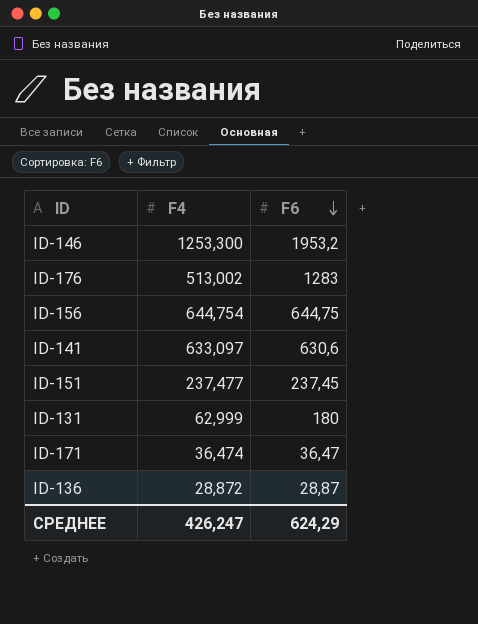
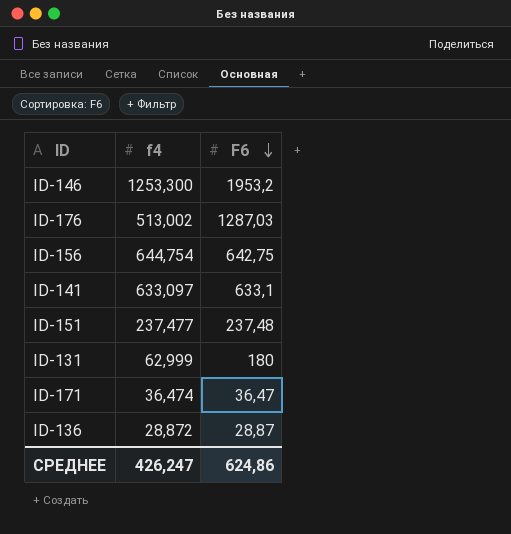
column name: F4 -> f4
ID-176 | F6: 1283 -> 1287,03
ID-156 | F6: 644,75 -> 642,75
ID-141 | F6: 630,6 -> 633,1
ID-151 | F6: 237,45 -> 237,48
СРЕДНЕЕ | F6: 624,29 -> 624,86

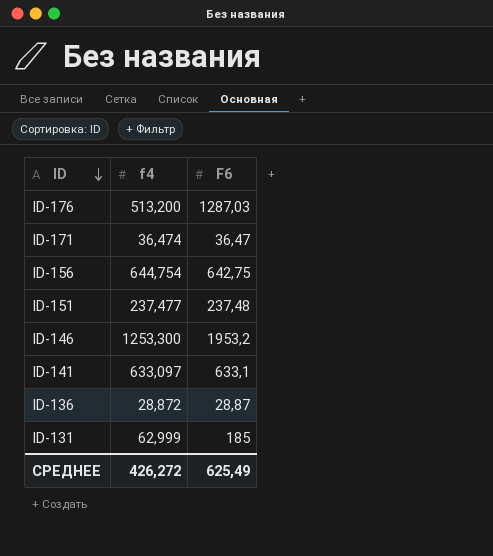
row order: F6 descending -> ID descending
ID-176 | f4: 513,002 -> 513,200
ID-131 | F6: 180 -> 185
СРЕДНЕЕ | f4: 426,247 -> 426,272
СРЕДНЕЕ | F6: 624,86 -> 625,49

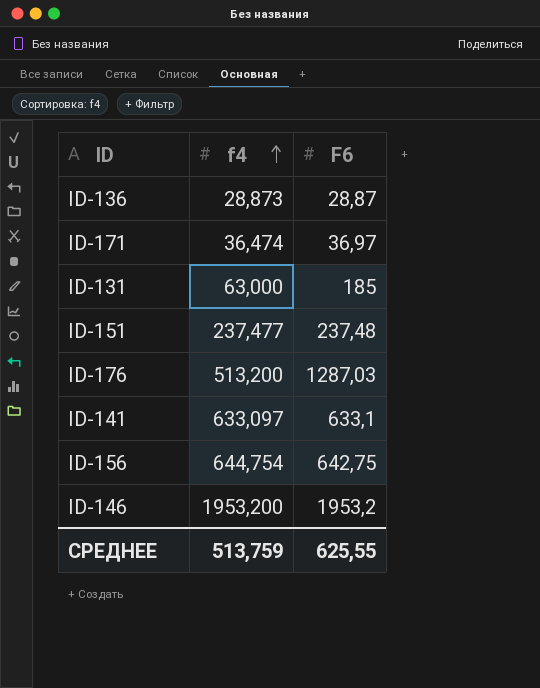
row order: ID descending -> f4 ascending
ID-136 | f4: 28,872 -> 28,873
ID-171 | F6: 36,47 -> 36,97
ID-131 | f4: 62,999 -> 63,000
ID-146 | f4: 1253,300 -> 1953,200
СРЕДНЕЕ | f4: 426,272 -> 513,759
СРЕДНЕЕ | F6: 625,49 -> 625,55

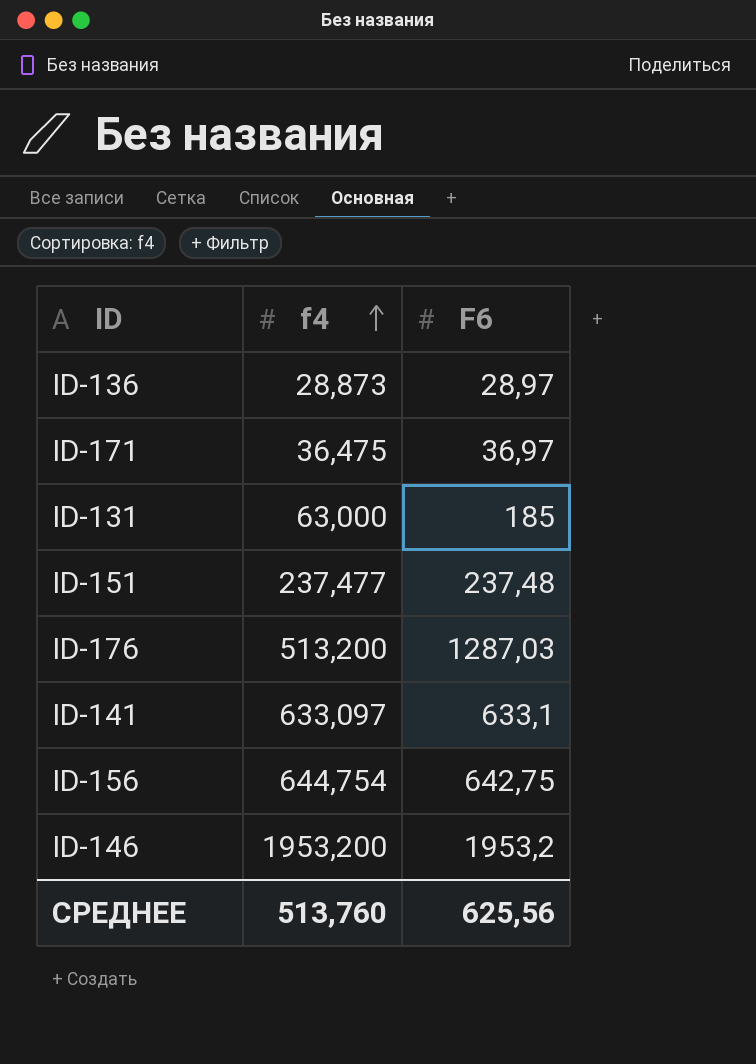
ID-136 | F6: 28,87 -> 28,97
ID-171 | f4: 36,474 -> 36,475
СРЕДНЕЕ | f4: 513,759 -> 513,760
СРЕДНЕЕ | F6: 625,55 -> 625,56

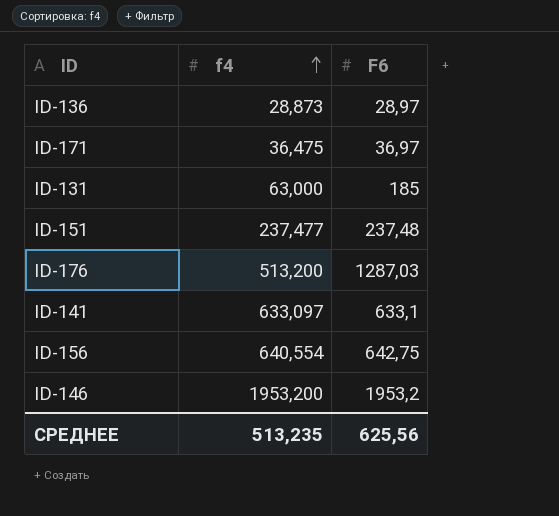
ID-156 | f4: 644,754 -> 640,554
СРЕДНЕЕ | f4: 513,760 -> 513,235

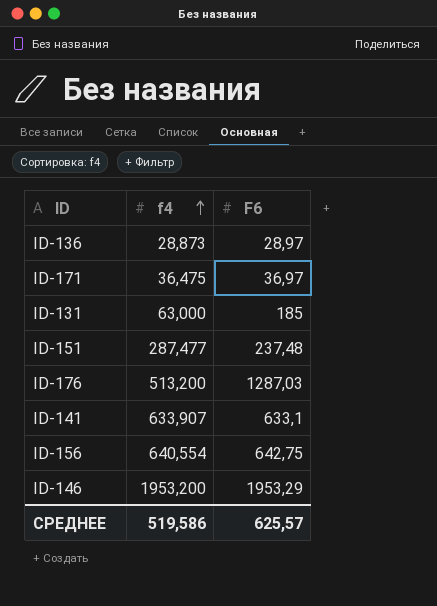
ID-151 | f4: 237,477 -> 287,477
ID-141 | f4: 633,097 -> 633,907
ID-146 | F6: 1953,2 -> 1953,29
СРЕДНЕЕ | f4: 513,235 -> 519,586
СРЕДНЕЕ | F6: 625,56 -> 625,57

